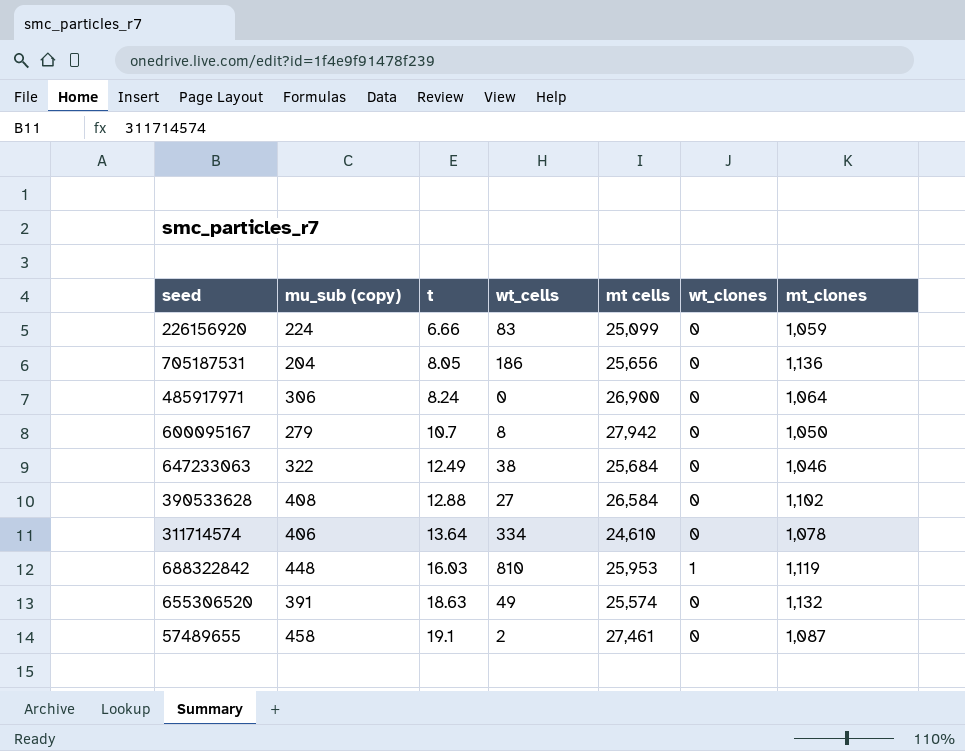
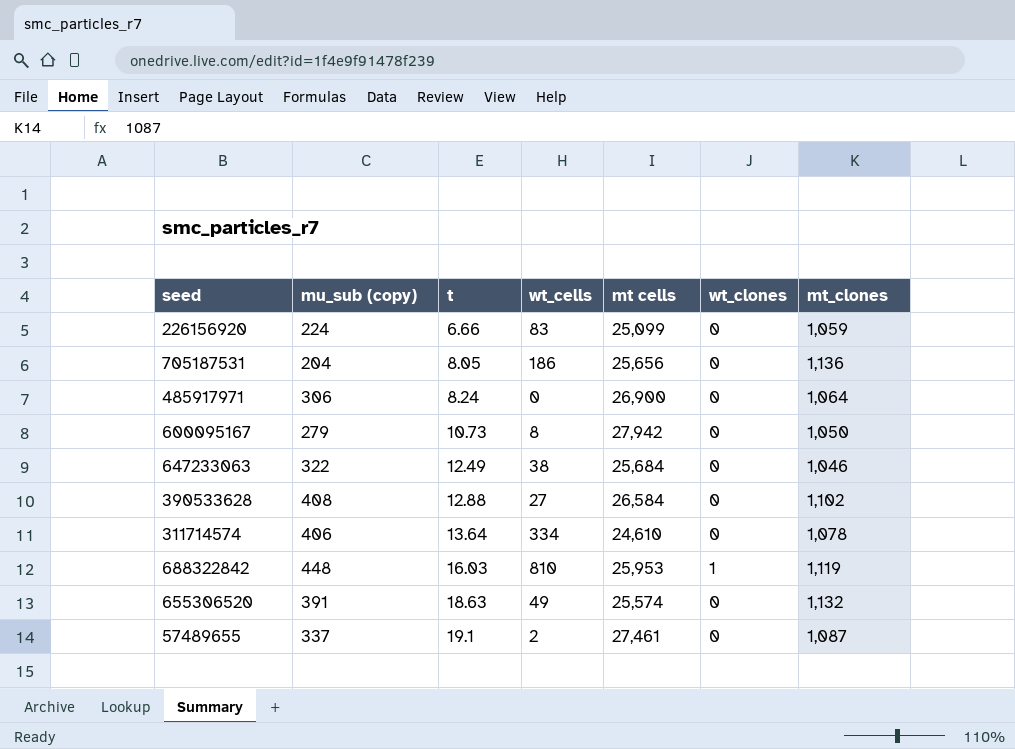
600095167 | t: 10.7 -> 10.73
57489655 | mu_sub (copy): 458 -> 337

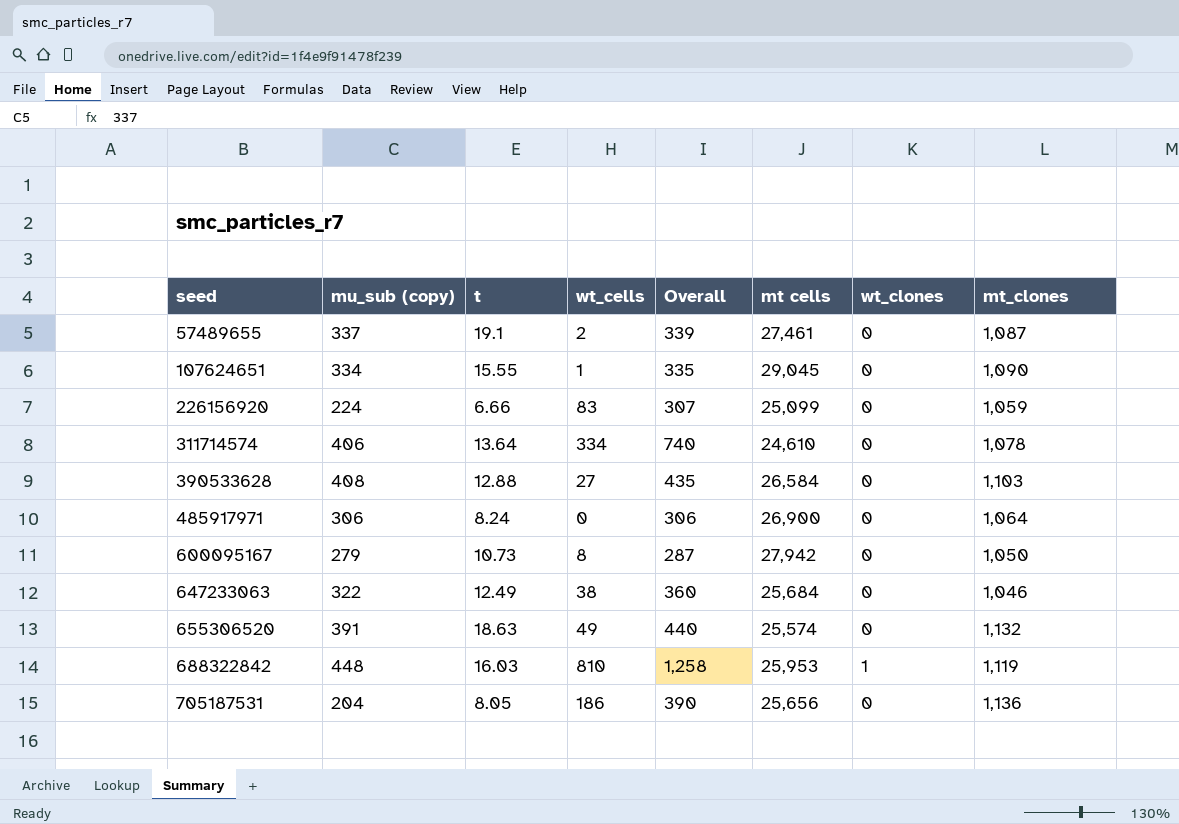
row order: t ascending -> seed ascending
column Overall | formula: none -> [mu_sub (copy)] + [wt_cells]
row 107624651: none -> 334 | 15.55 | 1 | 335 | 29,045 | 0 | 1,090
390533628 | mt_clones: 1,102 -> 1,103

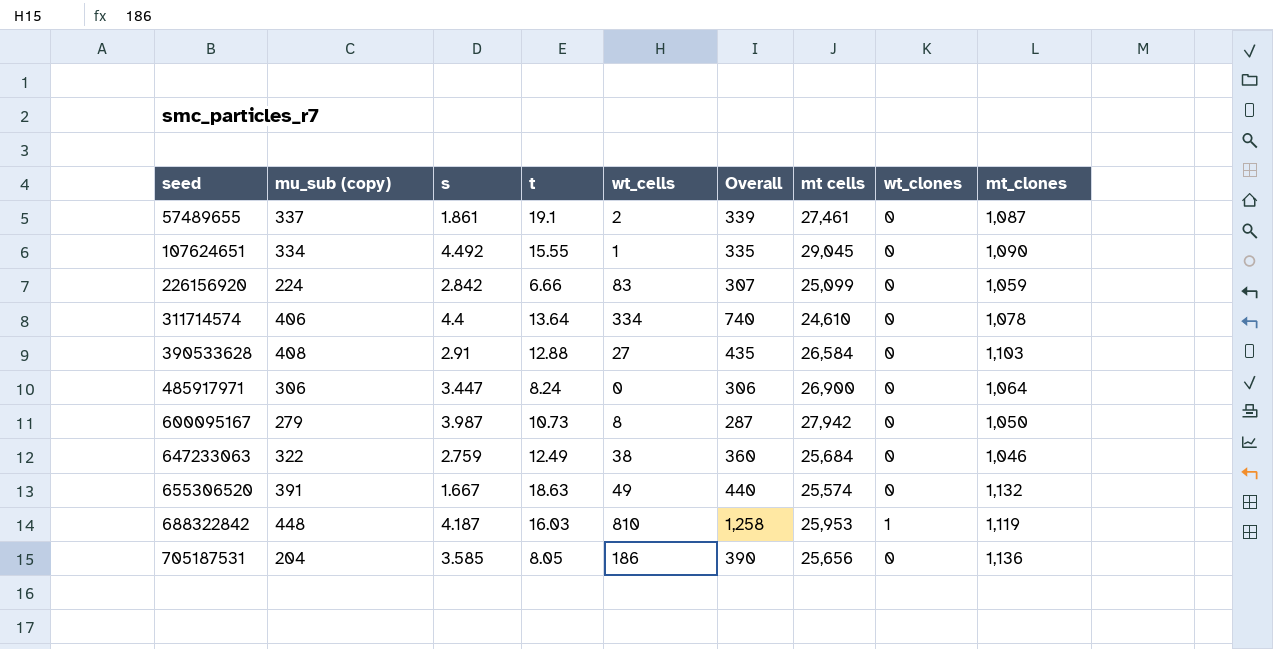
column s | position: none -> 3

